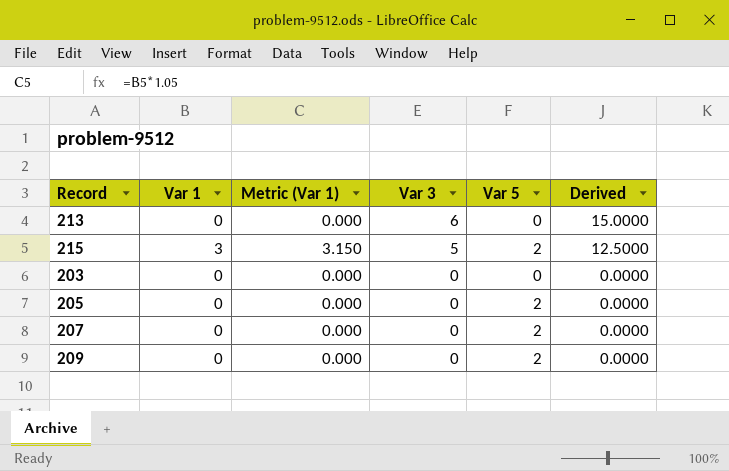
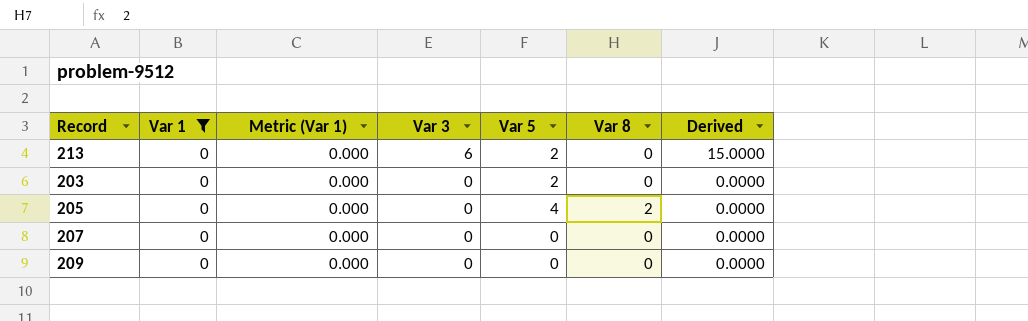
filter: none -> Var 1 = 0
column Var 8 | position: none -> 6
213 | Var 5: 0 -> 2
203 | Var 5: 0 -> 2
205 | Var 5: 2 -> 4
207 | Var 5: 2 -> 0
209 | Var 5: 2 -> 0

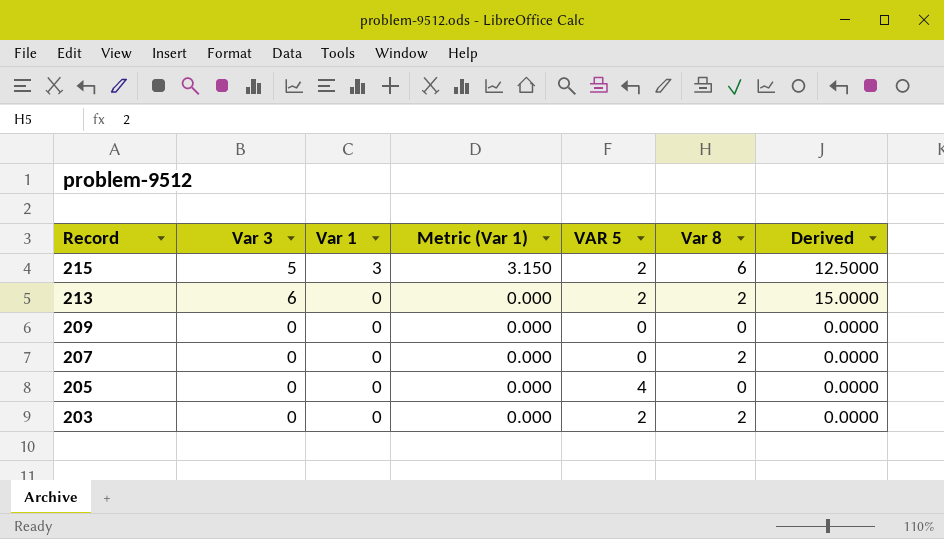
filter: Var 1 = 0 -> none
row order: Var 3 descending -> Record descending
column Var 3 | position: 4 -> 2
column name: Var 5 -> VAR 5
213 | Var 8: 0 -> 2
207 | Var 8: 0 -> 2
205 | Var 8: 2 -> 0
203 | Var 8: 0 -> 2

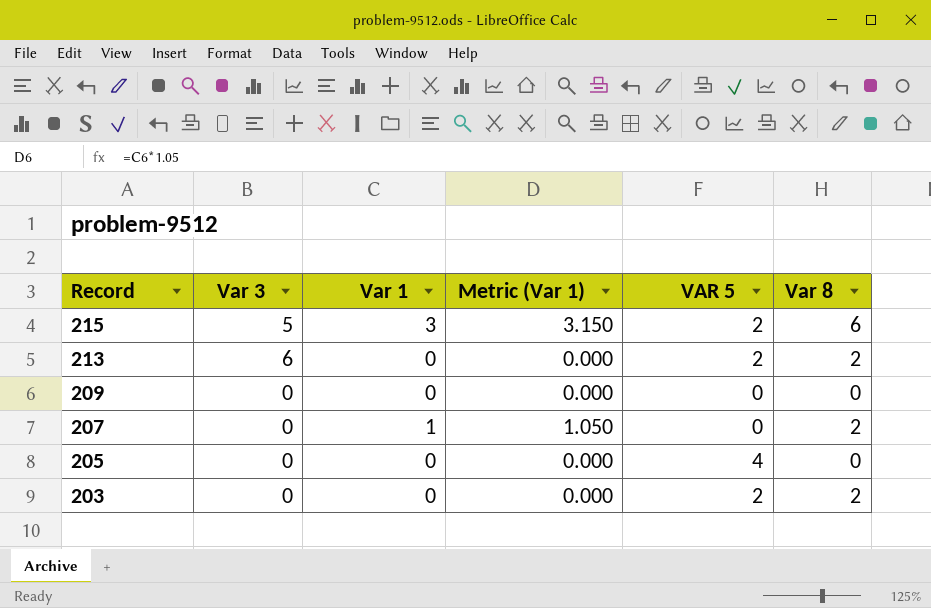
column Derived | formula: [Var 3] * 2.5 -> none
207 | Var 1: 0 -> 1
207 | Metric (Var 1): 0.000 -> 1.050

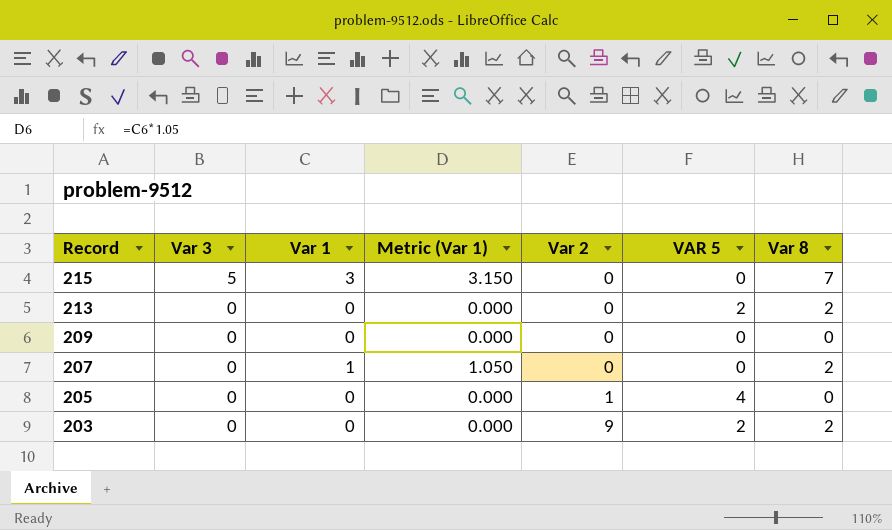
column Var 2 | position: none -> 5
215 | VAR 5: 2 -> 0
215 | Var 8: 6 -> 7
213 | Var 3: 6 -> 0

